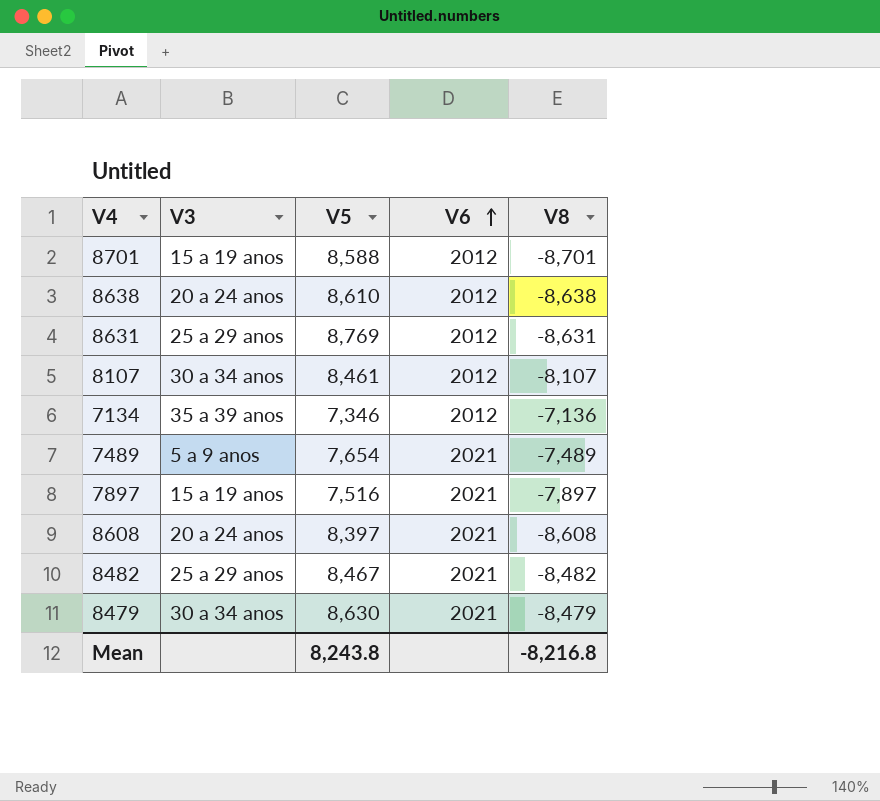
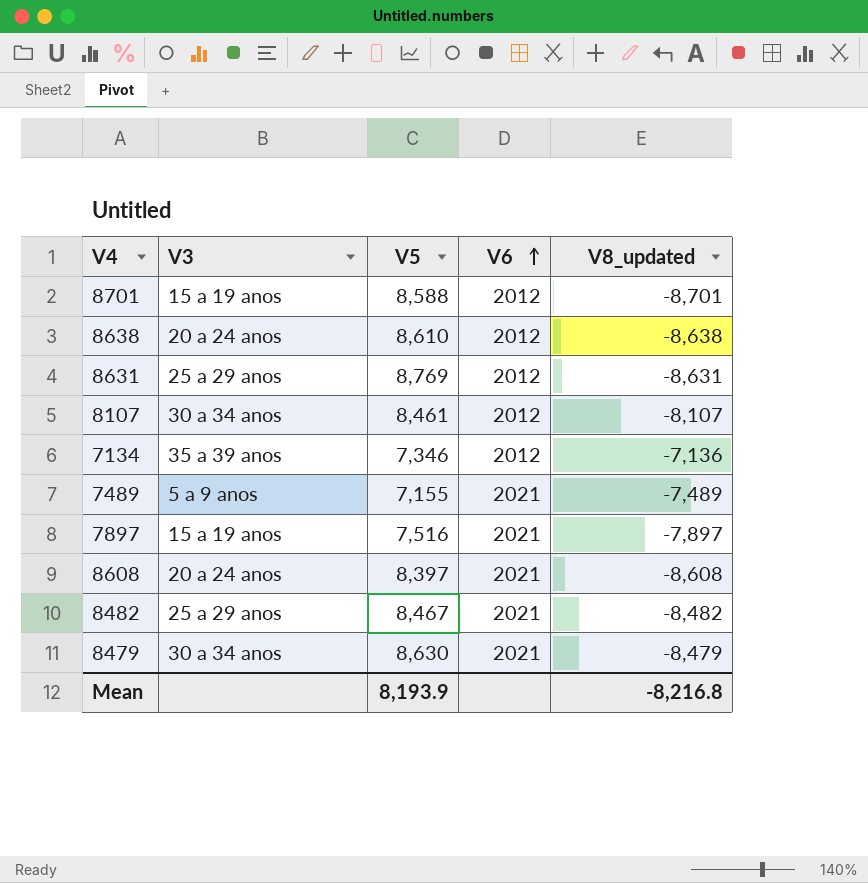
column name: V8 -> V8_updated
7489 | V5: 7,654 -> 7,155
Mean | V5: 8,243.8 -> 8,193.9

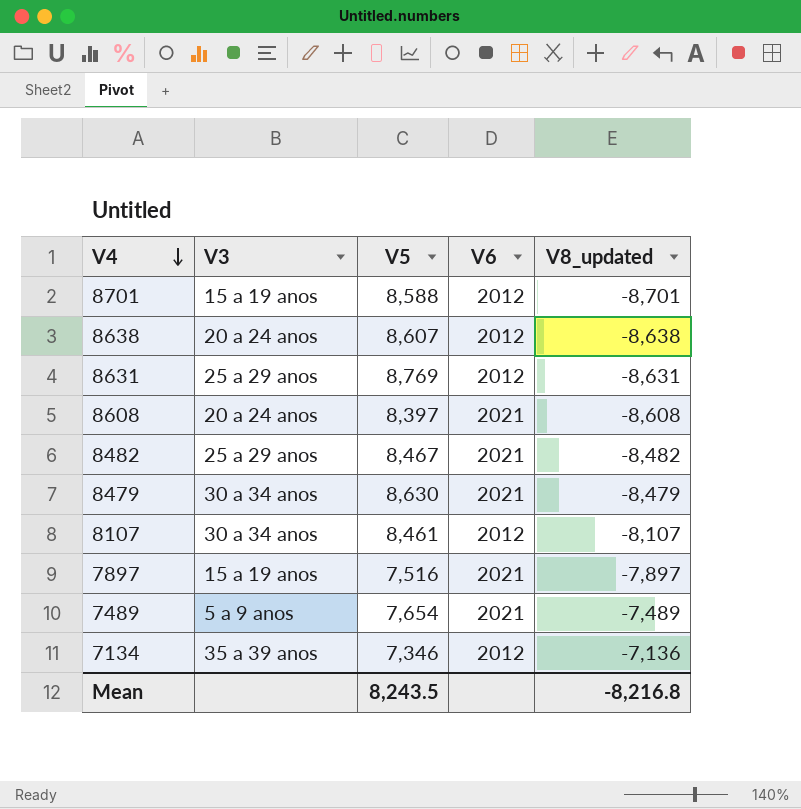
row order: V6 ascending -> V4 descending
8638 | V5: 8,610 -> 8,607
7489 | V5: 7,155 -> 7,654
Mean | V5: 8,193.9 -> 8,243.5

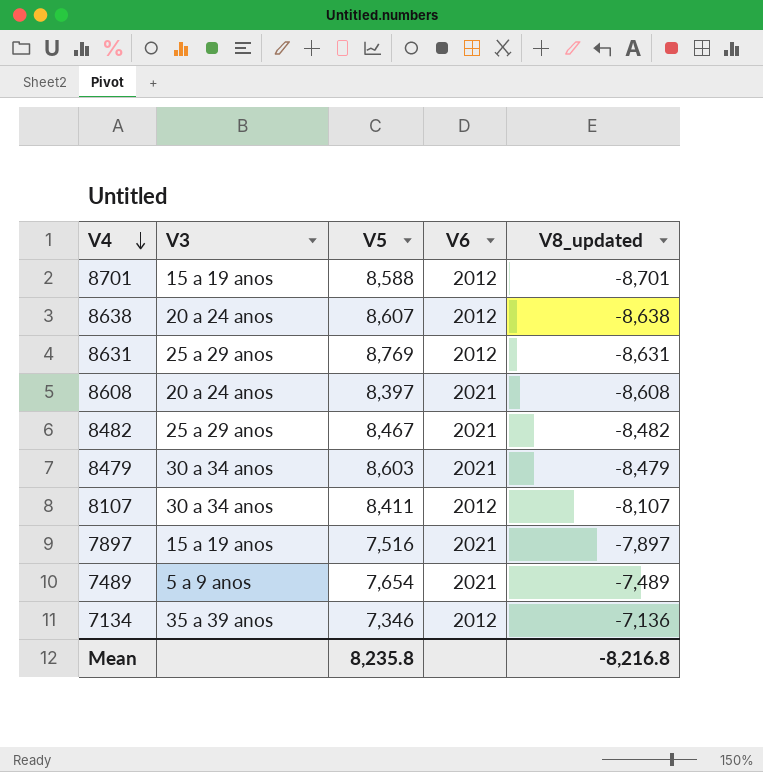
8479 | V5: 8,630 -> 8,603
8107 | V5: 8,461 -> 8,411
Mean | V5: 8,243.5 -> 8,235.8

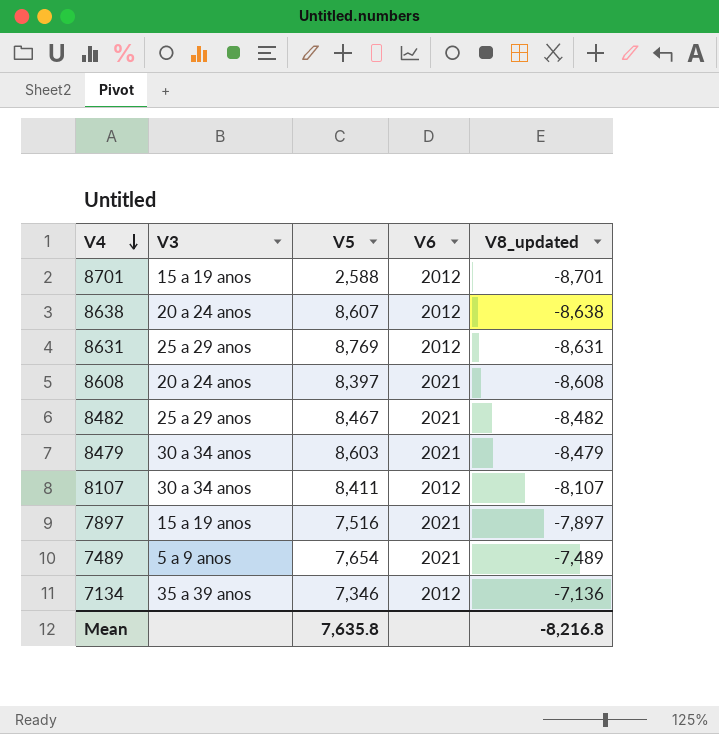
8701 | V5: 8,588 -> 2,588
Mean | V5: 8,235.8 -> 7,635.8

